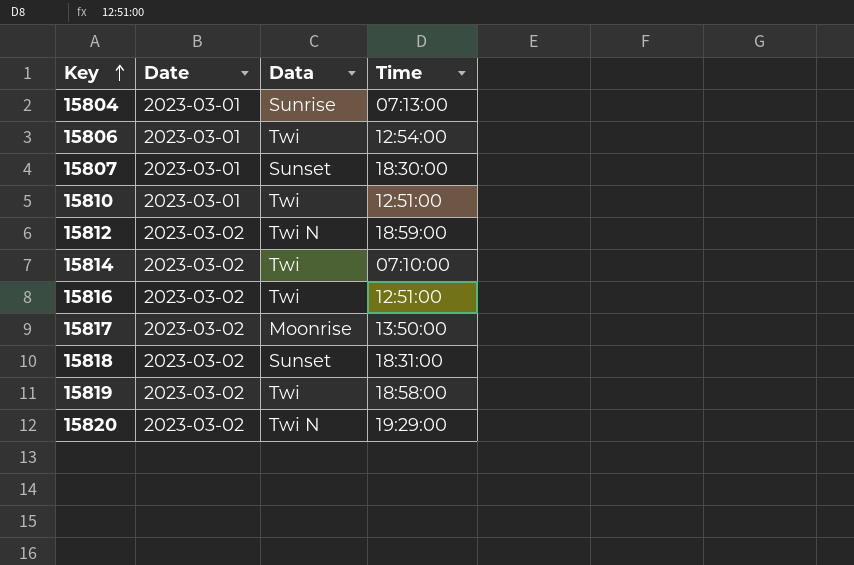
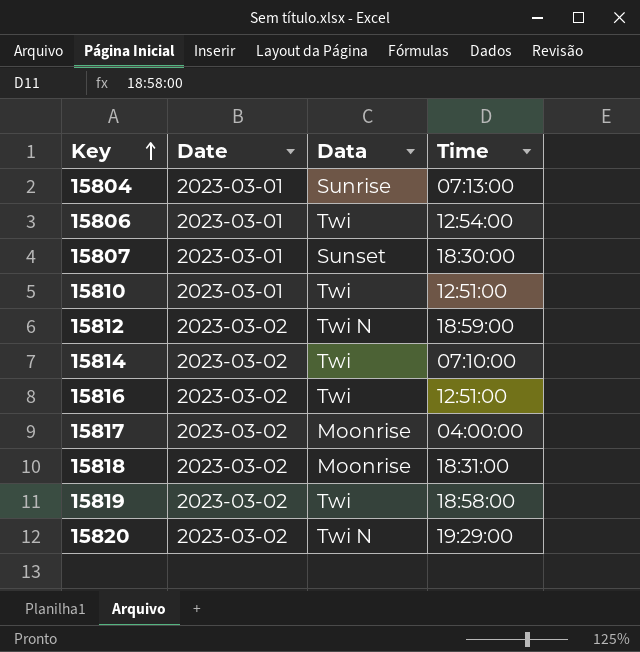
15817 | Time: 13:50:00 -> 04:00:00
15818 | Data: Sunset -> Moonrise

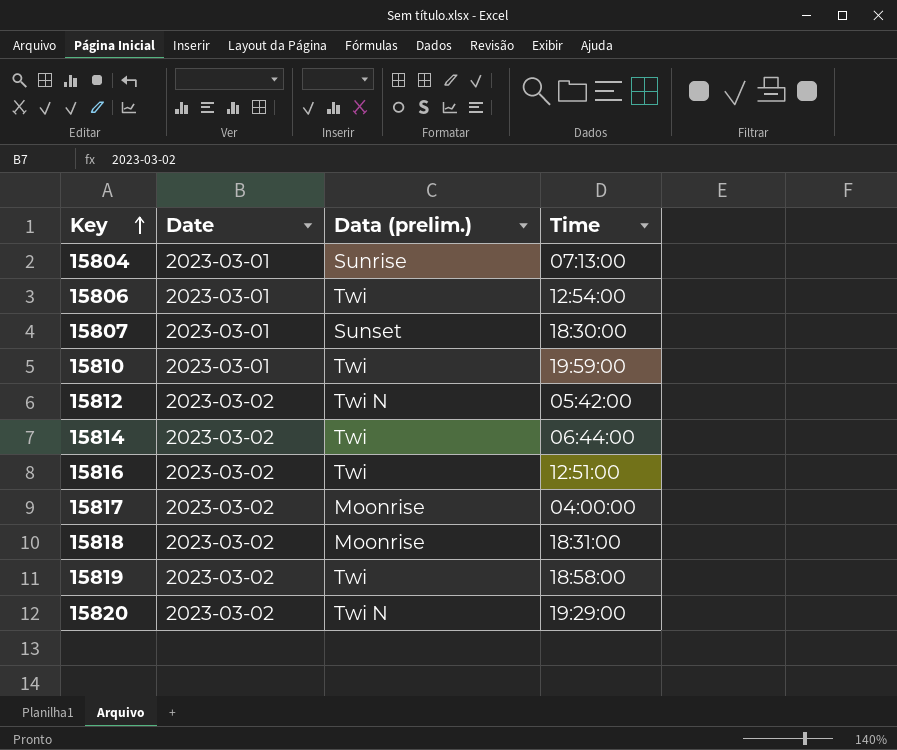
column name: Data -> Data (prelim.)
15810 | Time: 12:51:00 -> 19:59:00
15812 | Time: 18:59:00 -> 05:42:00
15814 | Time: 07:10:00 -> 06:44:00

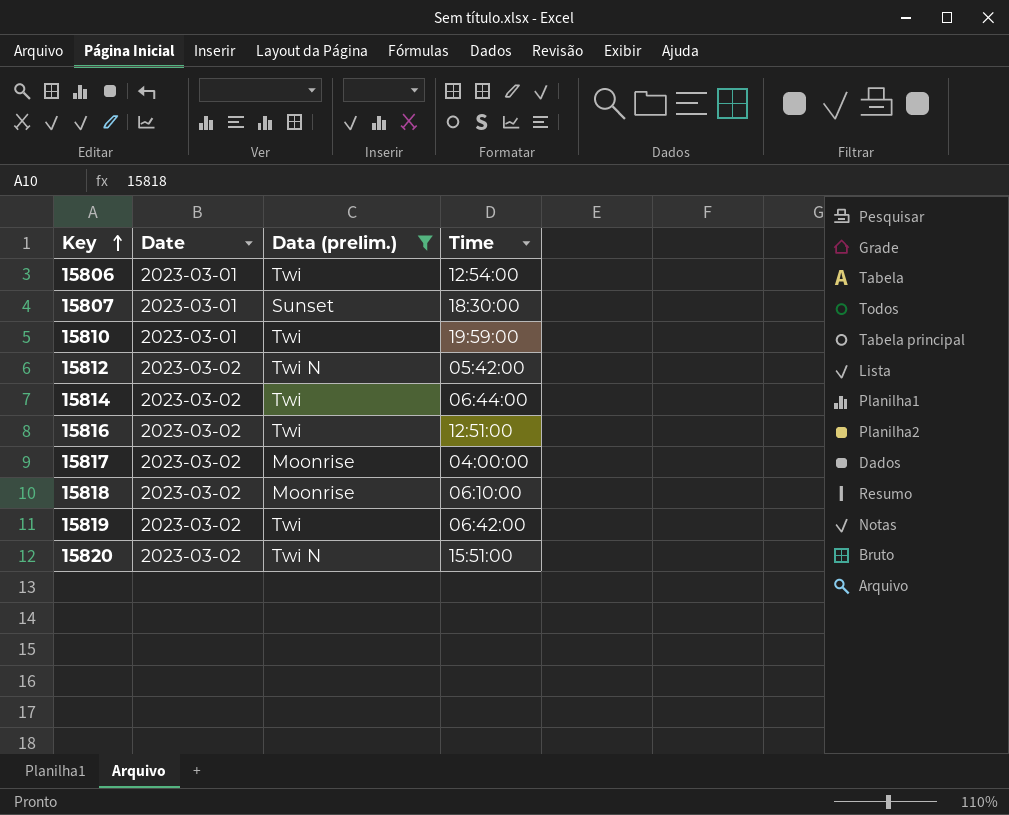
filter: none -> Data (prelim.) != Sunrise
15818 | Time: 18:31:00 -> 06:10:00
15819 | Time: 18:58:00 -> 06:42:00
15820 | Time: 19:29:00 -> 15:51:00

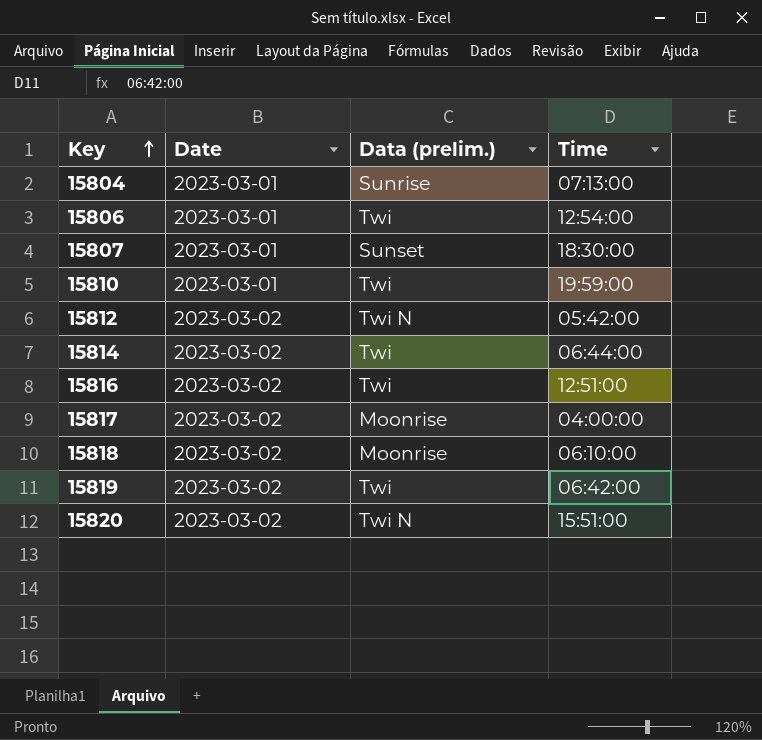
filter: Data (prelim.) != Sunrise -> none

